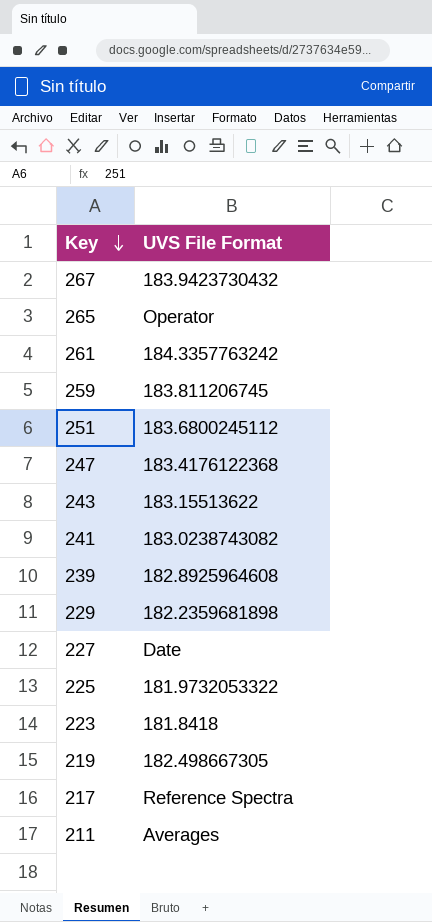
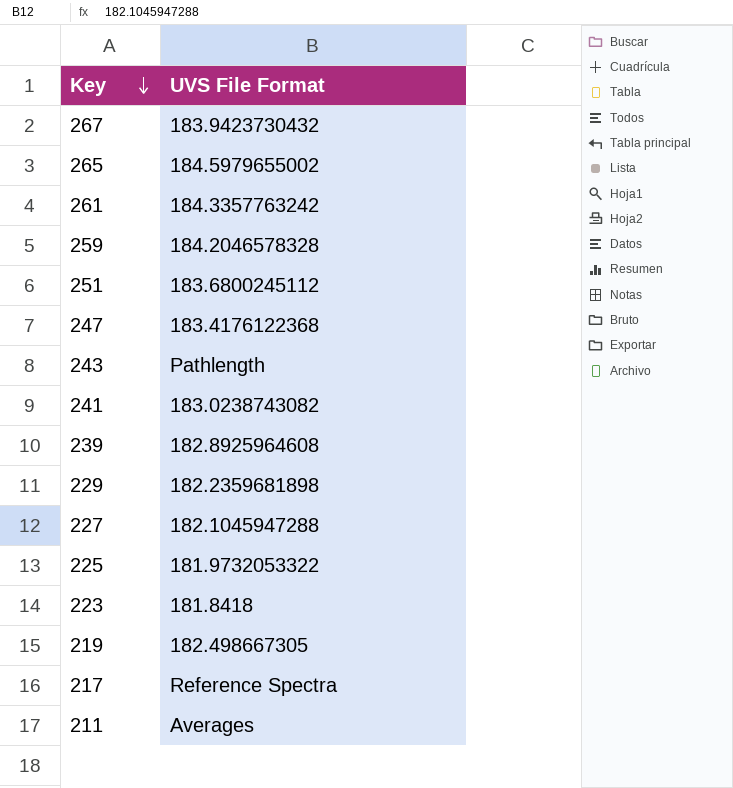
265 | UVS File Format: Operator -> 184.5979655002
259 | UVS File Format: 183.811206745 -> 184.2046578328
243 | UVS File Format: 183.15513622 -> Pathlength
227 | UVS File Format: Date -> 182.1045947288

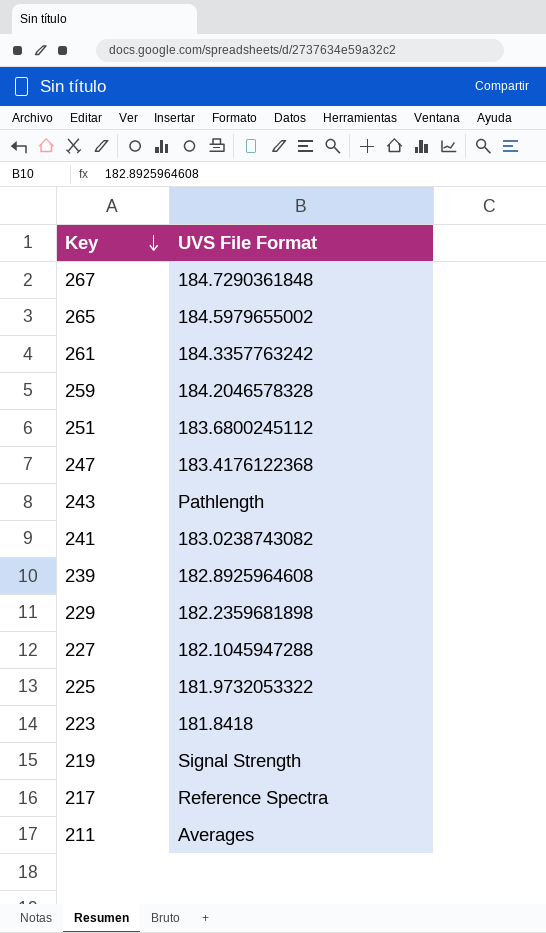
267 | UVS File Format: 183.9423730432 -> 184.7290361848
219 | UVS File Format: 182.498667305 -> Signal Strength

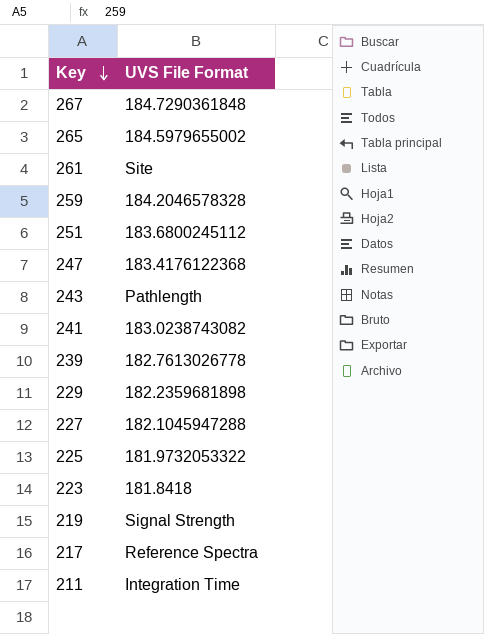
261 | UVS File Format: 184.3357763242 -> Site
239 | UVS File Format: 182.8925964608 -> 182.7613026778
211 | UVS File Format: Averages -> Integration Time

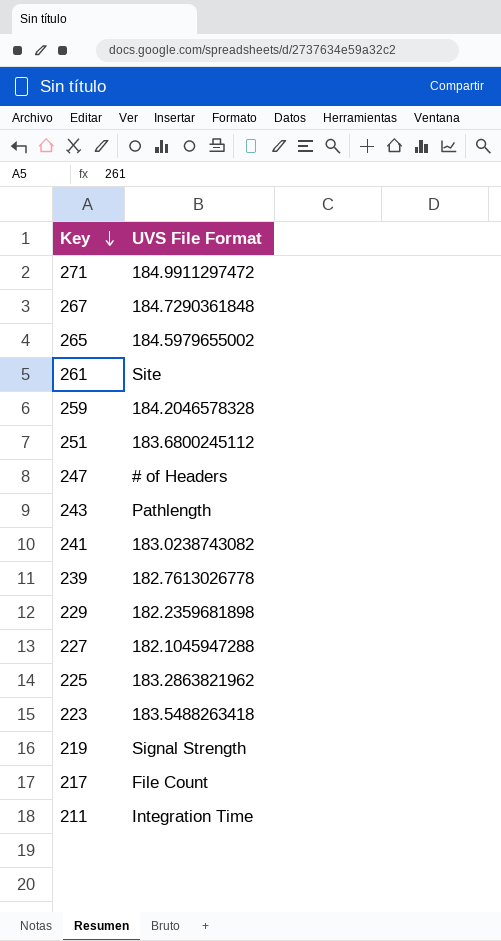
row 271: none -> 184.9911297472
247 | UVS File Format: 183.4176122368 -> # of Headers
225 | UVS File Format: 181.9732053322 -> 183.2863821962
223 | UVS File Format: 181.8418 -> 183.5488263418
217 | UVS File Format: Reference Spectra -> File Count

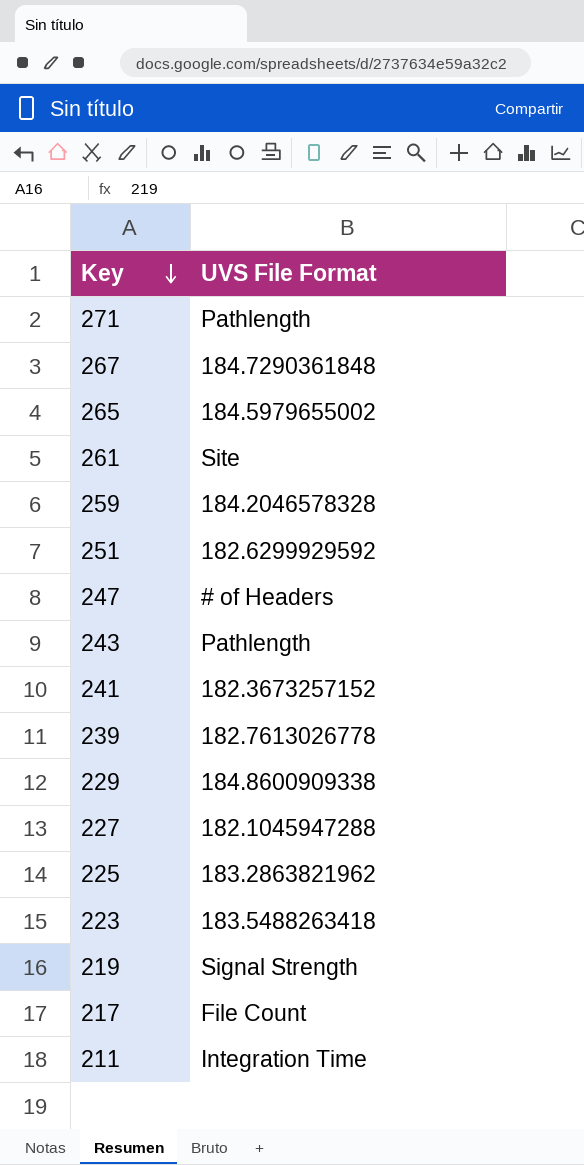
271 | UVS File Format: 184.9911297472 -> Pathlength
251 | UVS File Format: 183.6800245112 -> 182.6299929592
241 | UVS File Format: 183.0238743082 -> 182.3673257152
229 | UVS File Format: 182.2359681898 -> 184.8600909338

